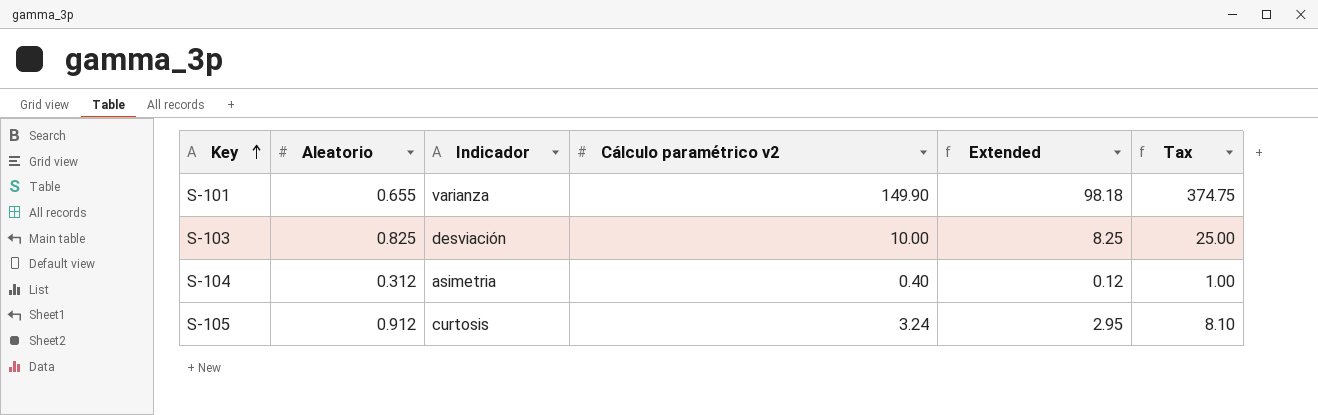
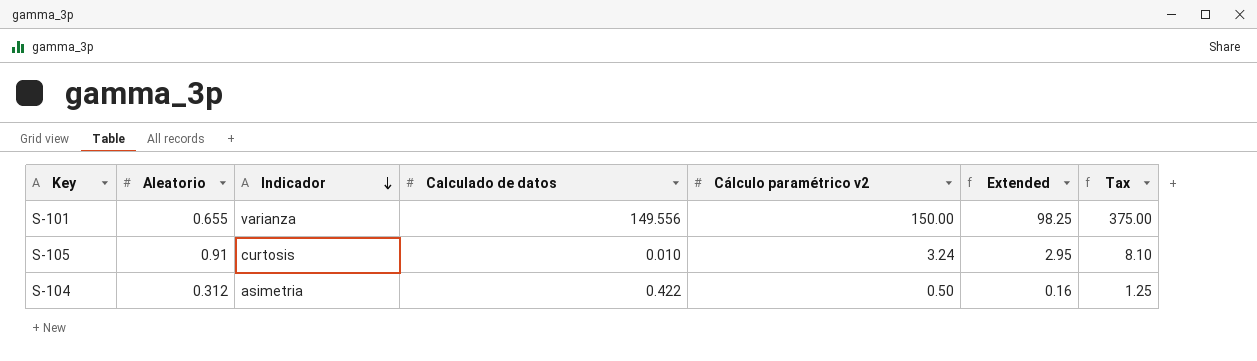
row order: Key ascending -> Indicador descending
column Calculado de datos | position: none -> 4
row S-103: 0.825 | desviación | 10.00 | 8.25 | 25.00 -> none
S-101 | Cálculo paramétrico v2: 149.90 -> 150.00
S-101 | Extended: 98.18 -> 98.25
S-101 | Tax: 374.75 -> 375.00
S-105 | Aleatorio: 0.912 -> 0.91
S-104 | Cálculo paramétrico v2: 0.40 -> 0.50
S-104 | Extended: 0.12 -> 0.16
S-104 | Tax: 1.00 -> 1.25

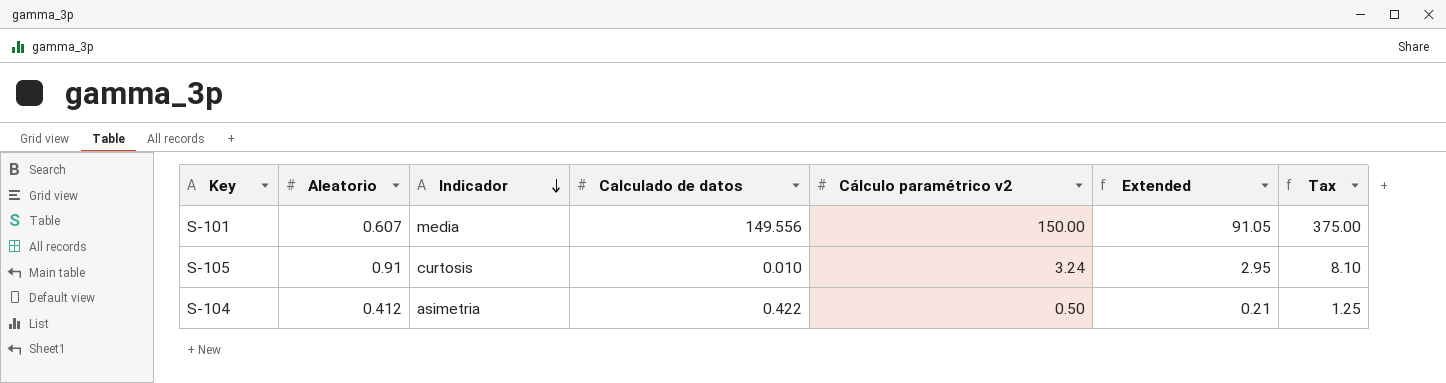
S-101 | Aleatorio: 0.655 -> 0.607
S-101 | Indicador: varianza -> media
S-101 | Extended: 98.25 -> 91.05
S-104 | Aleatorio: 0.312 -> 0.412
S-104 | Extended: 0.16 -> 0.21

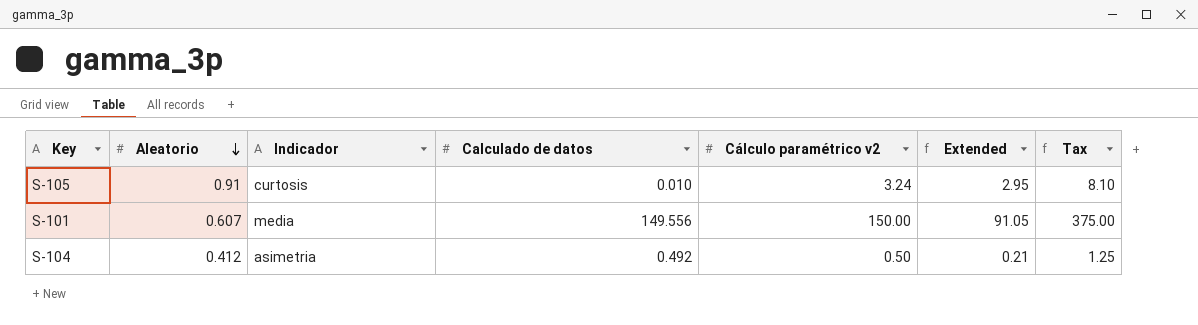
row order: Indicador descending -> Aleatorio descending
S-104 | Calculado de datos: 0.422 -> 0.492

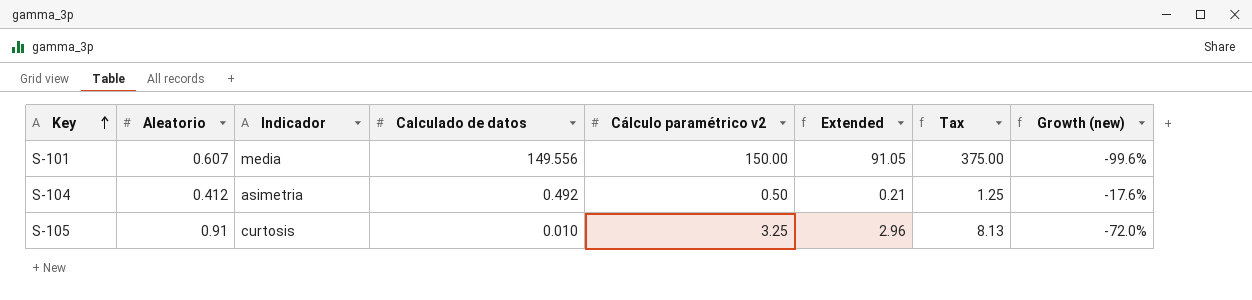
row order: Aleatorio descending -> Key ascending
column Growth (new) | formula: none -> ([Aleatorio] - [Cálculo paramétrico v2]) / [Cálculo paramétrico v2]
S-105 | Cálculo paramétrico v2: 3.24 -> 3.25
S-105 | Extended: 2.95 -> 2.96
S-105 | Tax: 8.10 -> 8.13

